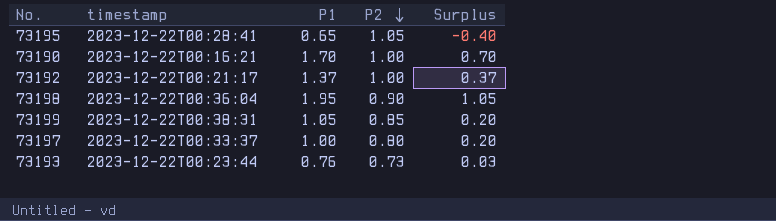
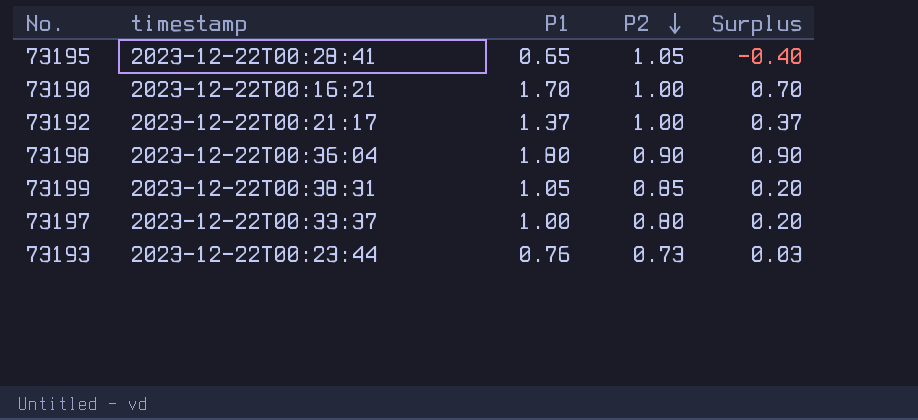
73198 | P1: 1.95 -> 1.80
73198 | Surplus: 1.05 -> 0.90

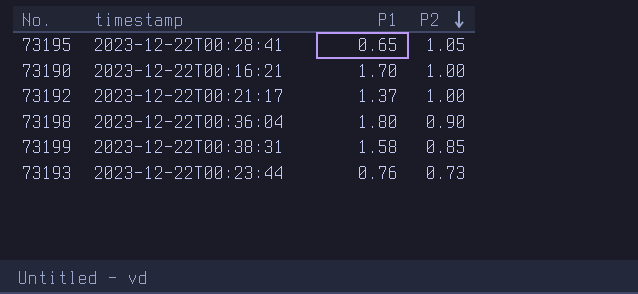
column Surplus | formula: [P1] - [P2] -> none
row 73197: 2023-12-22T00:33:37 | 1.00 | 0.80 | 0.20 -> none
73199 | P1: 1.05 -> 1.58

